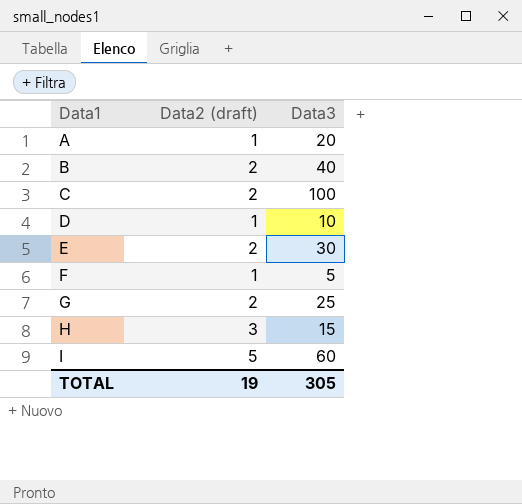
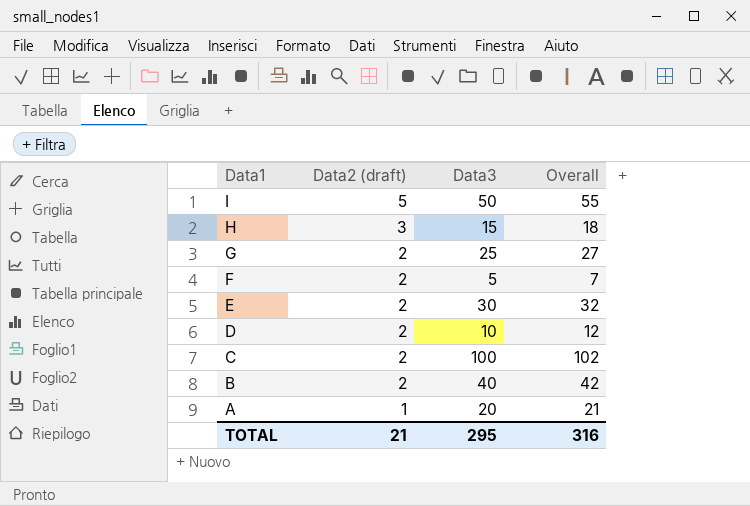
row order: Data1 ascending -> Data1 descending
column Overall | formula: none -> [Data2 (draft)] + [Data3]
I | Data3: 60 -> 50
F | Data2 (draft): 1 -> 2
D | Data2 (draft): 1 -> 2
TOTAL | Data2 (draft): 19 -> 21
TOTAL | Data3: 305 -> 295

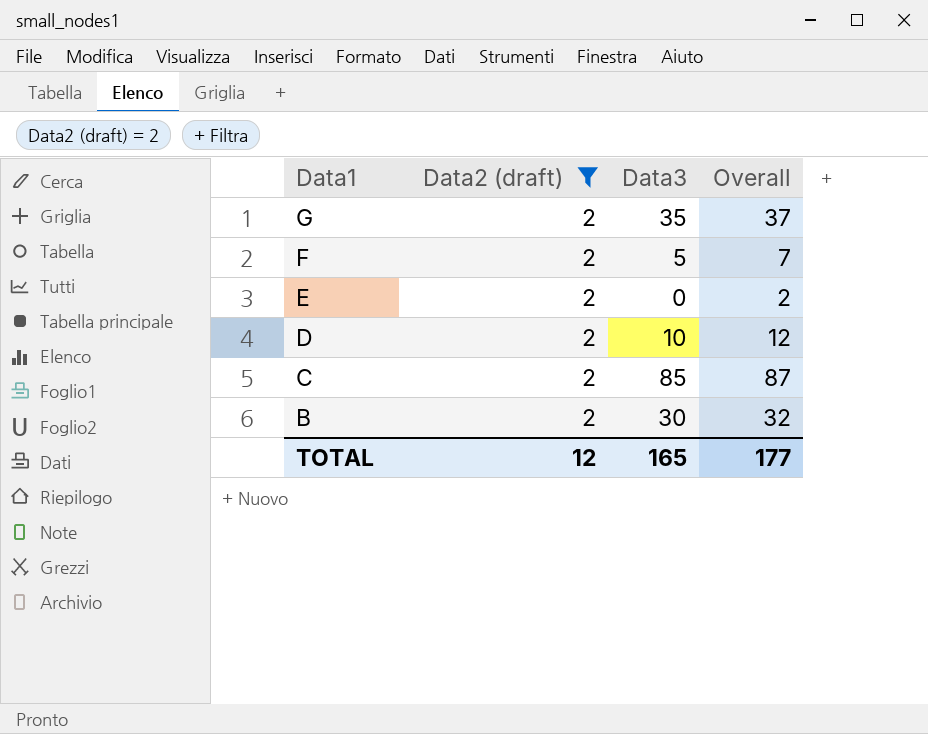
filter: none -> Data2 (draft) = 2
G | Data3: 25 -> 35
G | Overall: 27 -> 37
E | Data3: 30 -> 0
E | Overall: 32 -> 2
C | Data3: 100 -> 85
C | Overall: 102 -> 87
B | Data3: 40 -> 30
B | Overall: 42 -> 32
TOTAL | Data2 (draft): 21 -> 12
TOTAL | Data3: 295 -> 165
TOTAL | Overall: 316 -> 177

